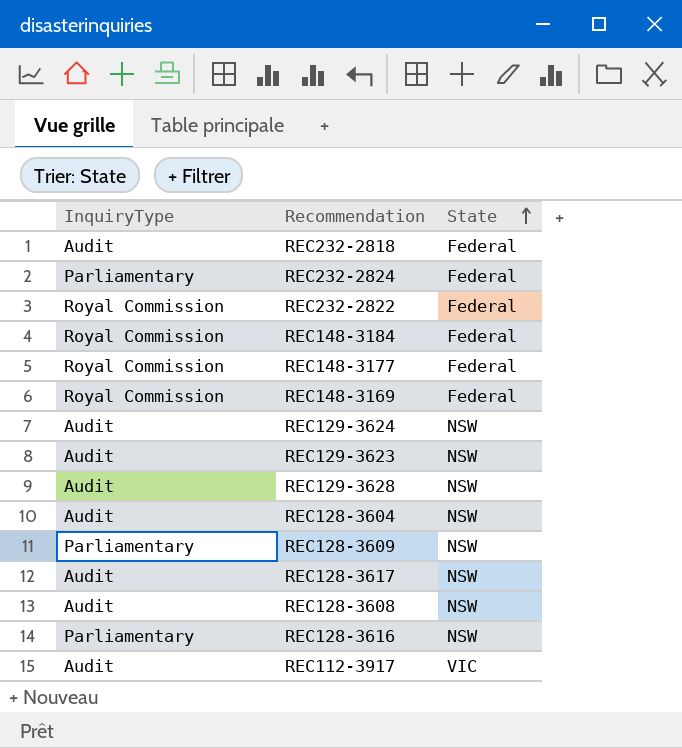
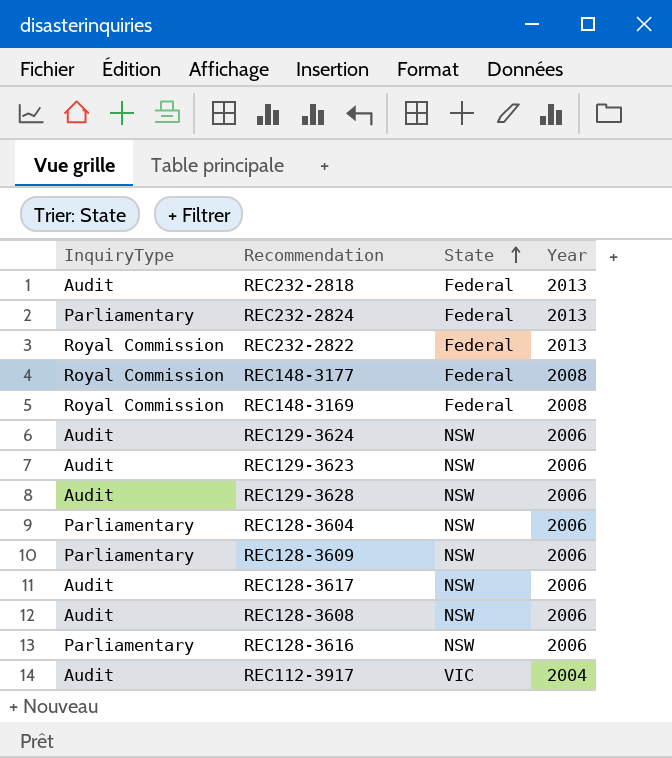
column Year | position: none -> 4
row REC148-3184: Royal Commission | Federal -> none
REC128-3604 | InquiryType: Audit -> Parliamentary

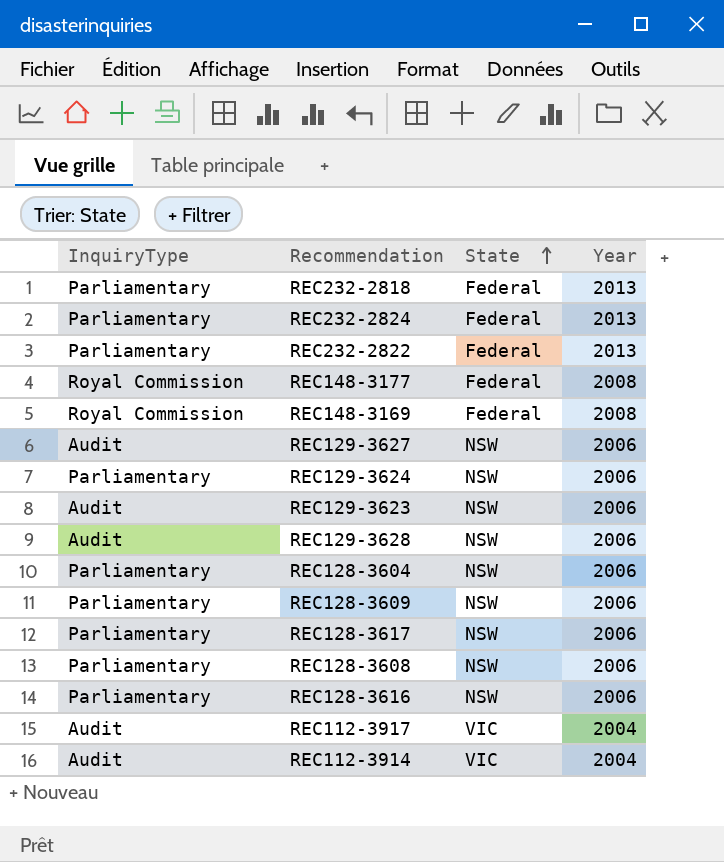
REC232-2818 | InquiryType: Audit -> Parliamentary
REC232-2822 | InquiryType: Royal Commission -> Parliamentary
row REC129-3627: none -> Audit | NSW | 2006
REC129-3624 | InquiryType: Audit -> Parliamentary
REC128-3617 | InquiryType: Audit -> Parliamentary
REC128-3608 | InquiryType: Audit -> Parliamentary
row REC112-3914: none -> Audit | VIC | 2004

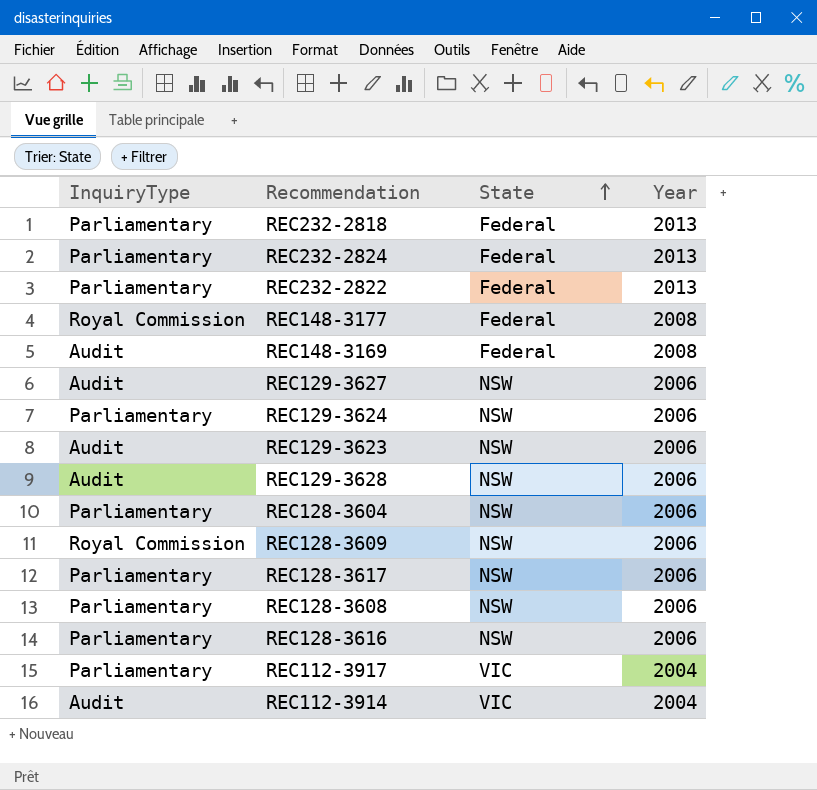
REC148-3169 | InquiryType: Royal Commission -> Audit
REC128-3609 | InquiryType: Parliamentary -> Royal Commission
REC112-3917 | InquiryType: Audit -> Parliamentary

